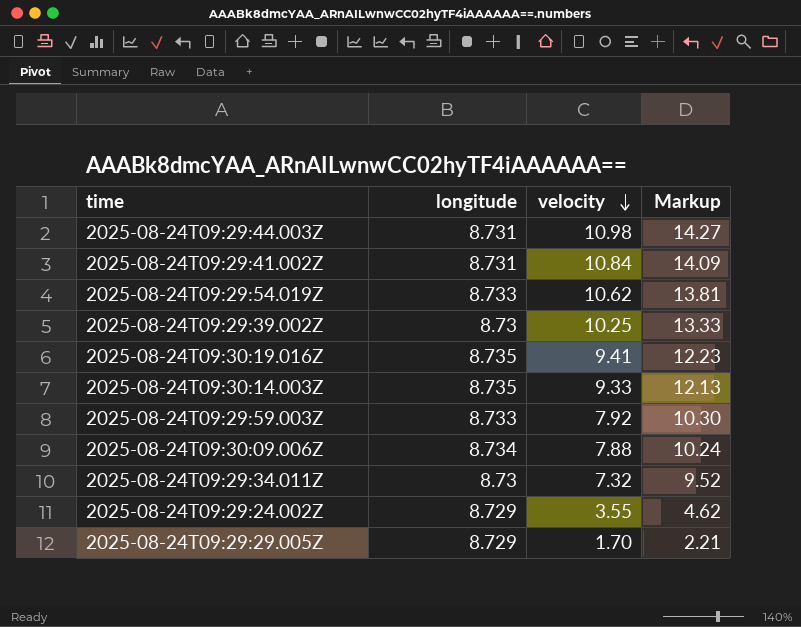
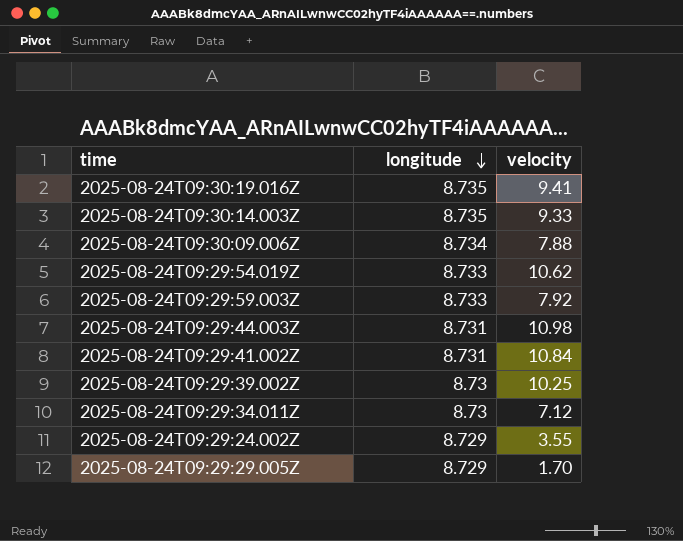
row order: velocity descending -> longitude descending
column Markup | formula: [velocity] * 1.3 -> none
2025-08-24T09:29:34.011Z | velocity: 7.32 -> 7.12

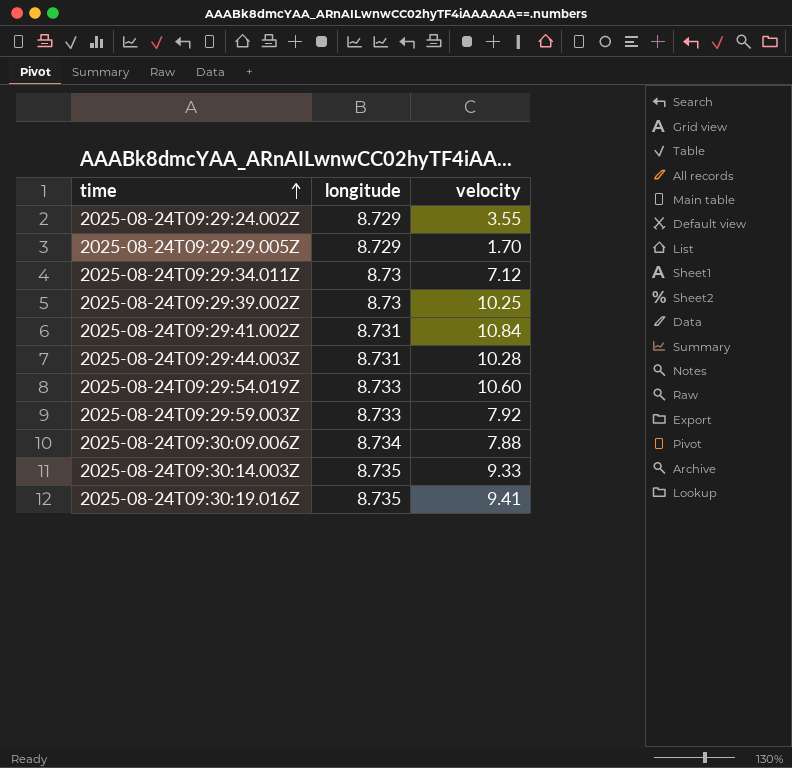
row order: longitude descending -> time ascending
2025-08-24T09:29:44.003Z | velocity: 10.98 -> 10.28
2025-08-24T09:29:54.019Z | velocity: 10.62 -> 10.60

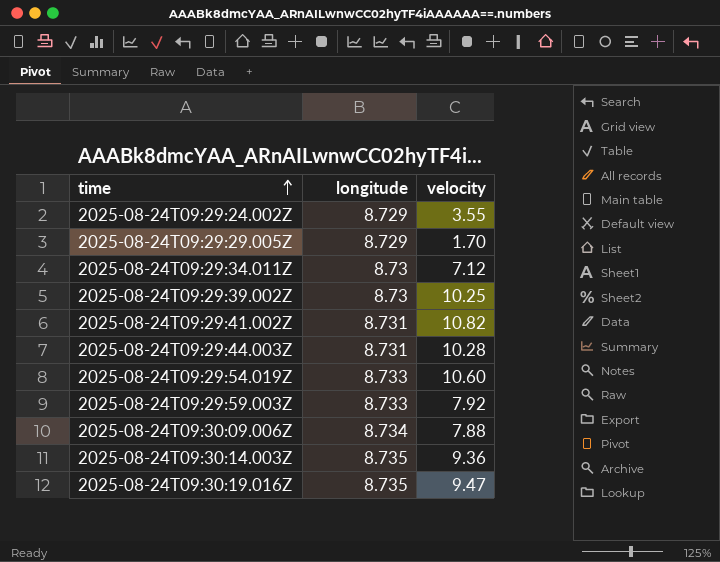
2025-08-24T09:29:41.002Z | velocity: 10.84 -> 10.82
2025-08-24T09:30:14.003Z | velocity: 9.33 -> 9.36
2025-08-24T09:30:19.016Z | velocity: 9.41 -> 9.47

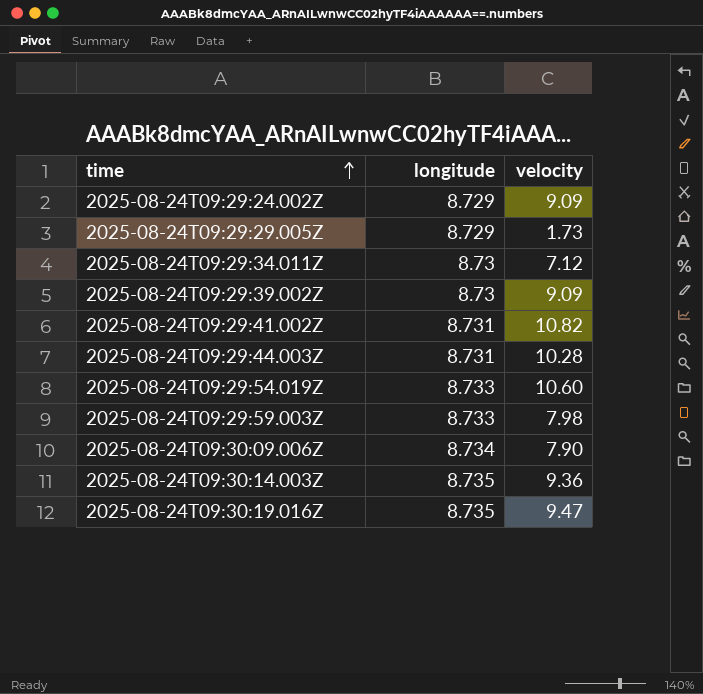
2025-08-24T09:29:24.002Z | velocity: 3.55 -> 9.09
2025-08-24T09:29:29.005Z | velocity: 1.70 -> 1.73
2025-08-24T09:29:39.002Z | velocity: 10.25 -> 9.09
2025-08-24T09:29:59.003Z | velocity: 7.92 -> 7.98
2025-08-24T09:30:09.006Z | velocity: 7.88 -> 7.90

